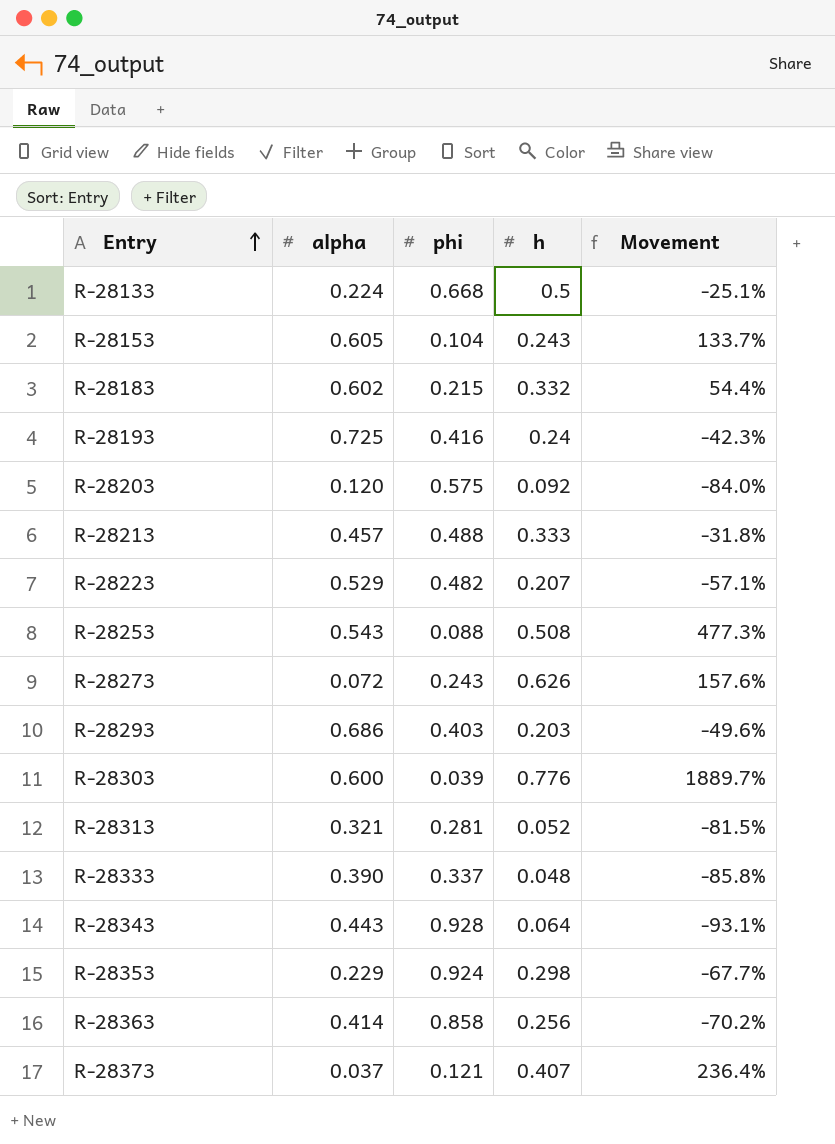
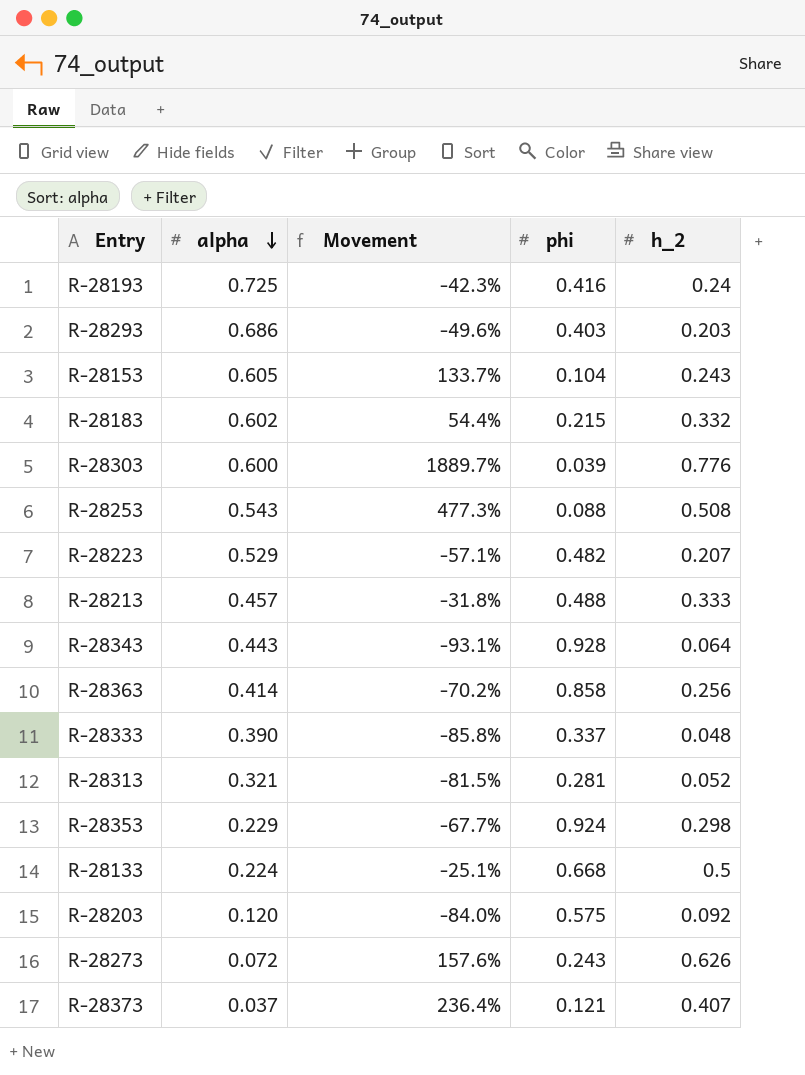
row order: Entry ascending -> alpha descending
column Movement | position: 5 -> 3
column name: h -> h_2

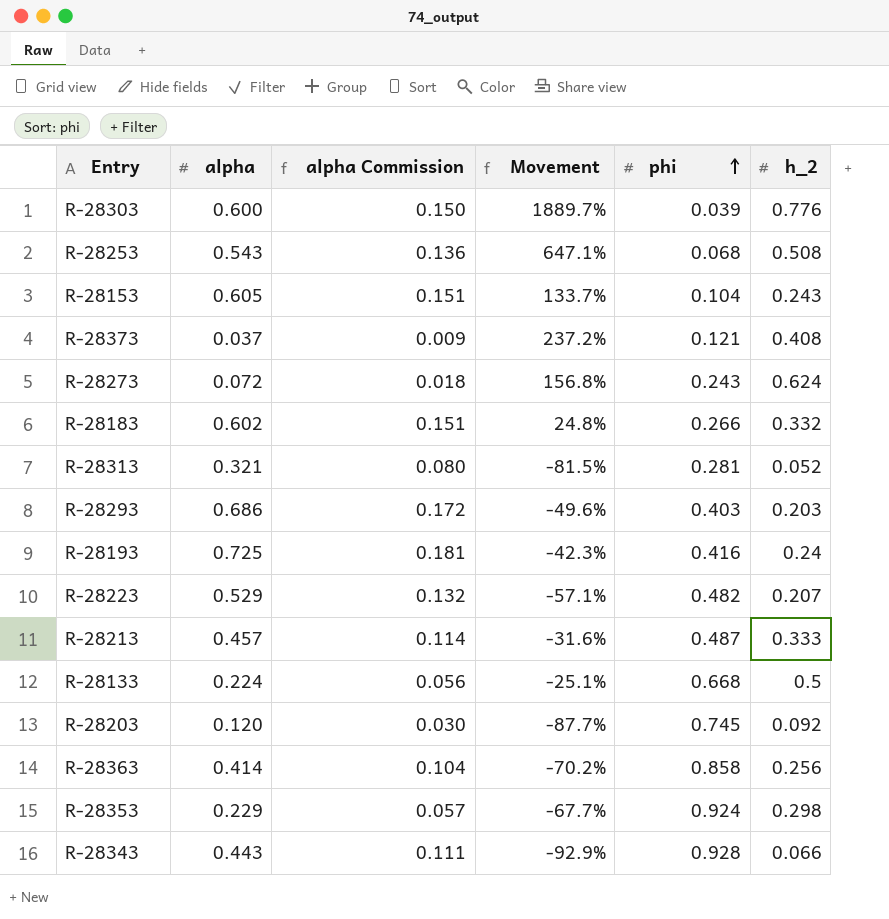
row order: alpha descending -> phi ascending
column alpha Commission | formula: none -> [alpha] * 0.25
row R-28333: 0.390 | -85.8% | 0.337 | 0.048 -> none
R-28253 | Movement: 477.3% -> 647.1%
R-28253 | phi: 0.088 -> 0.068
R-28373 | Movement: 236.4% -> 237.2%
R-28373 | h_2: 0.407 -> 0.408
R-28273 | Movement: 157.6% -> 156.8%
R-28273 | h_2: 0.626 -> 0.624
R-28183 | Movement: 54.4% -> 24.8%
R-28183 | phi: 0.215 -> 0.266
R-28213 | Movement: -31.8% -> -31.6%
R-28213 | phi: 0.488 -> 0.487
R-28203 | Movement: -84.0% -> -87.7%
R-28203 | phi: 0.575 -> 0.745
R-28343 | Movement: -93.1% -> -92.9%
R-28343 | h_2: 0.064 -> 0.066

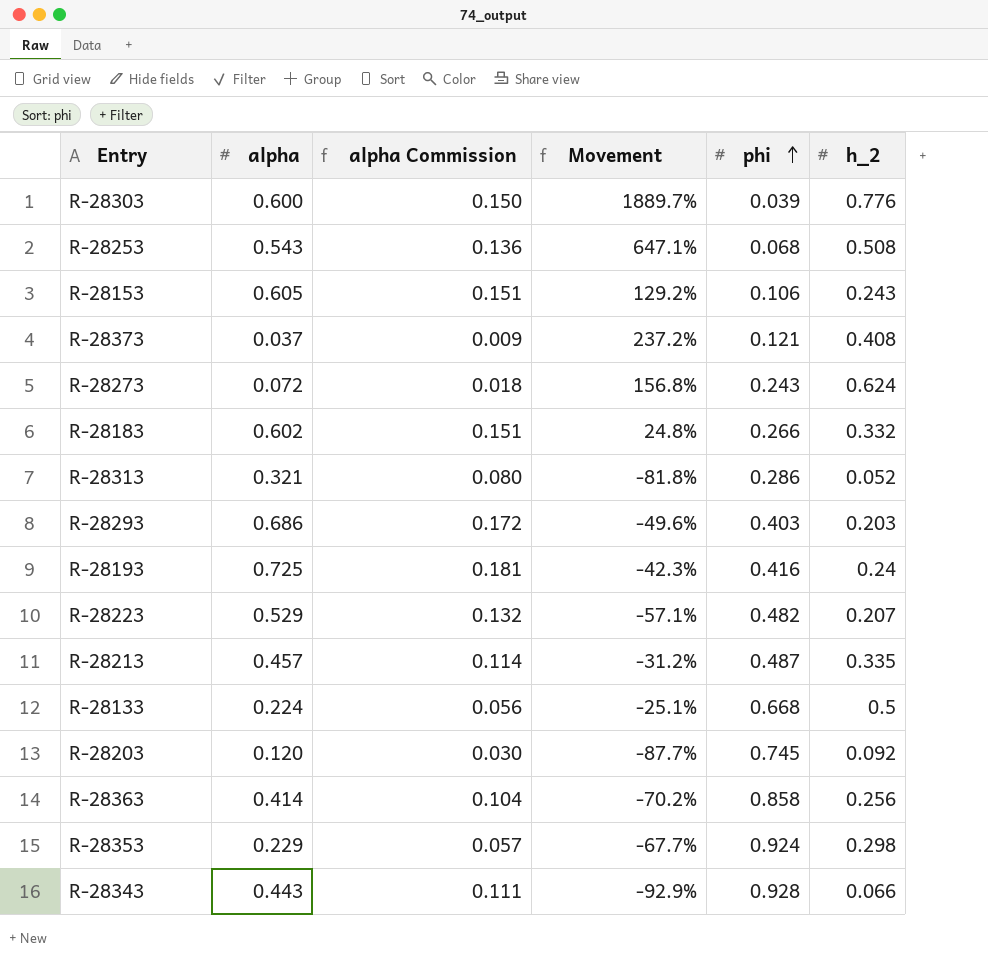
R-28153 | Movement: 133.7% -> 129.2%
R-28153 | phi: 0.104 -> 0.106
R-28313 | Movement: -81.5% -> -81.8%
R-28313 | phi: 0.281 -> 0.286
R-28213 | Movement: -31.6% -> -31.2%
R-28213 | h_2: 0.333 -> 0.335

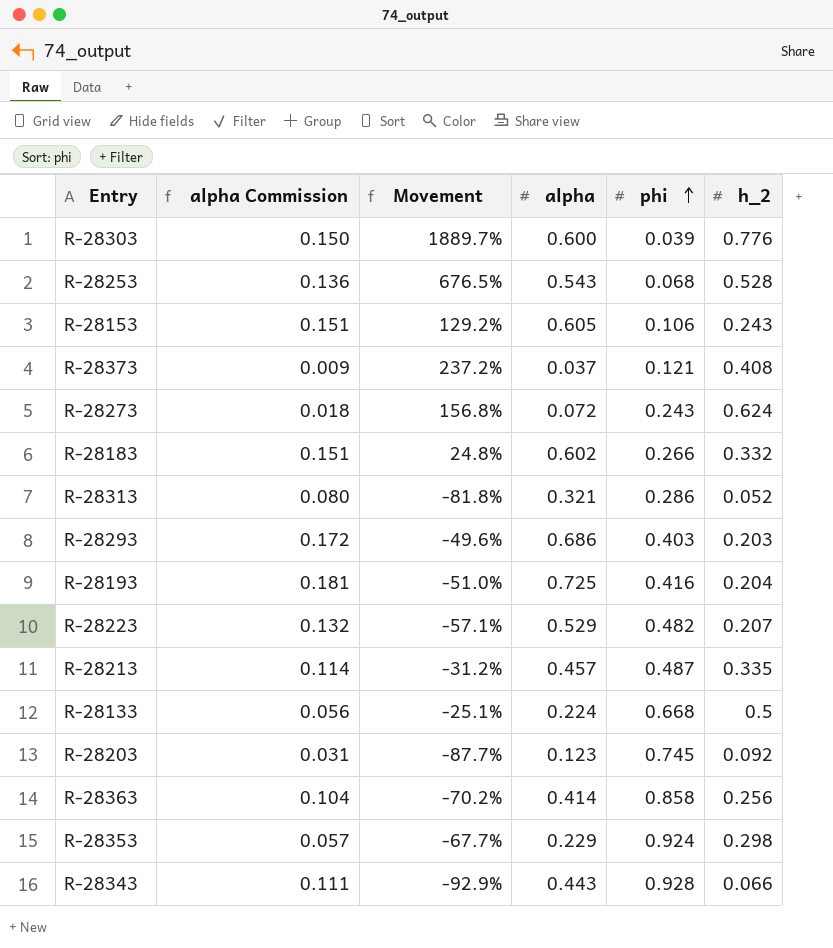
column alpha | position: 2 -> 4
R-28253 | Movement: 647.1% -> 676.5%
R-28253 | h_2: 0.508 -> 0.528
R-28193 | Movement: -42.3% -> -51.0%
R-28193 | h_2: 0.24 -> 0.204
R-28203 | alpha Commission: 0.030 -> 0.031
R-28203 | alpha: 0.120 -> 0.123

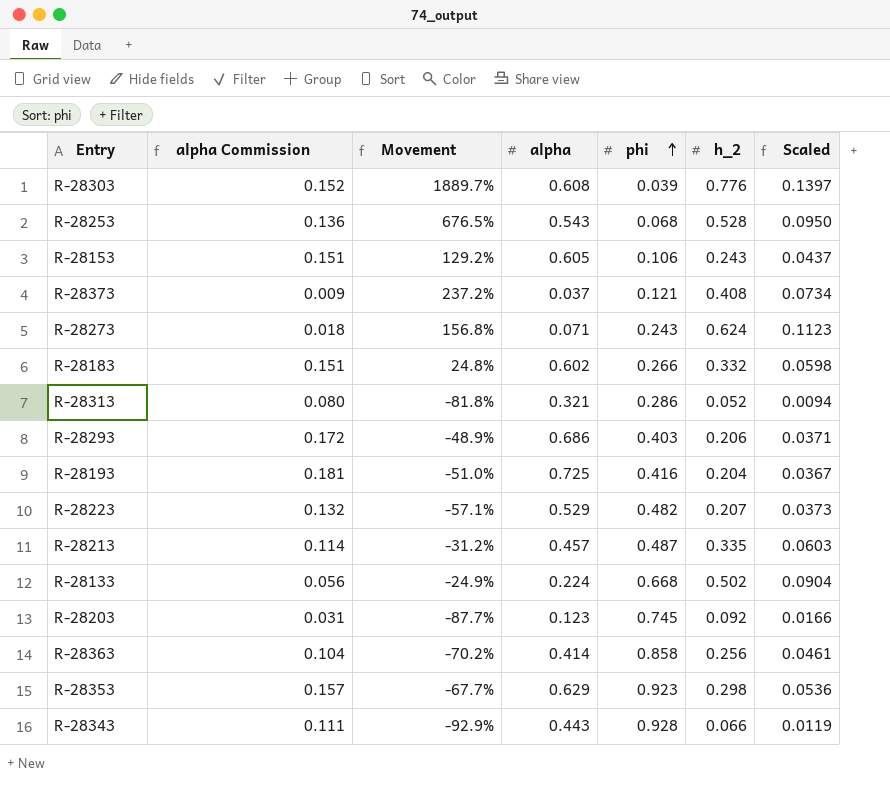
column Scaled | formula: none -> [h_2] * 0.18
R-28303 | alpha Commission: 0.150 -> 0.152
R-28303 | alpha: 0.600 -> 0.608
R-28273 | alpha: 0.072 -> 0.071
R-28293 | Movement: -49.6% -> -48.9%
R-28293 | h_2: 0.203 -> 0.206
R-28133 | Movement: -25.1% -> -24.9%
R-28133 | h_2: 0.5 -> 0.502
R-28353 | alpha Commission: 0.057 -> 0.157
R-28353 | alpha: 0.229 -> 0.629
R-28353 | phi: 0.924 -> 0.923

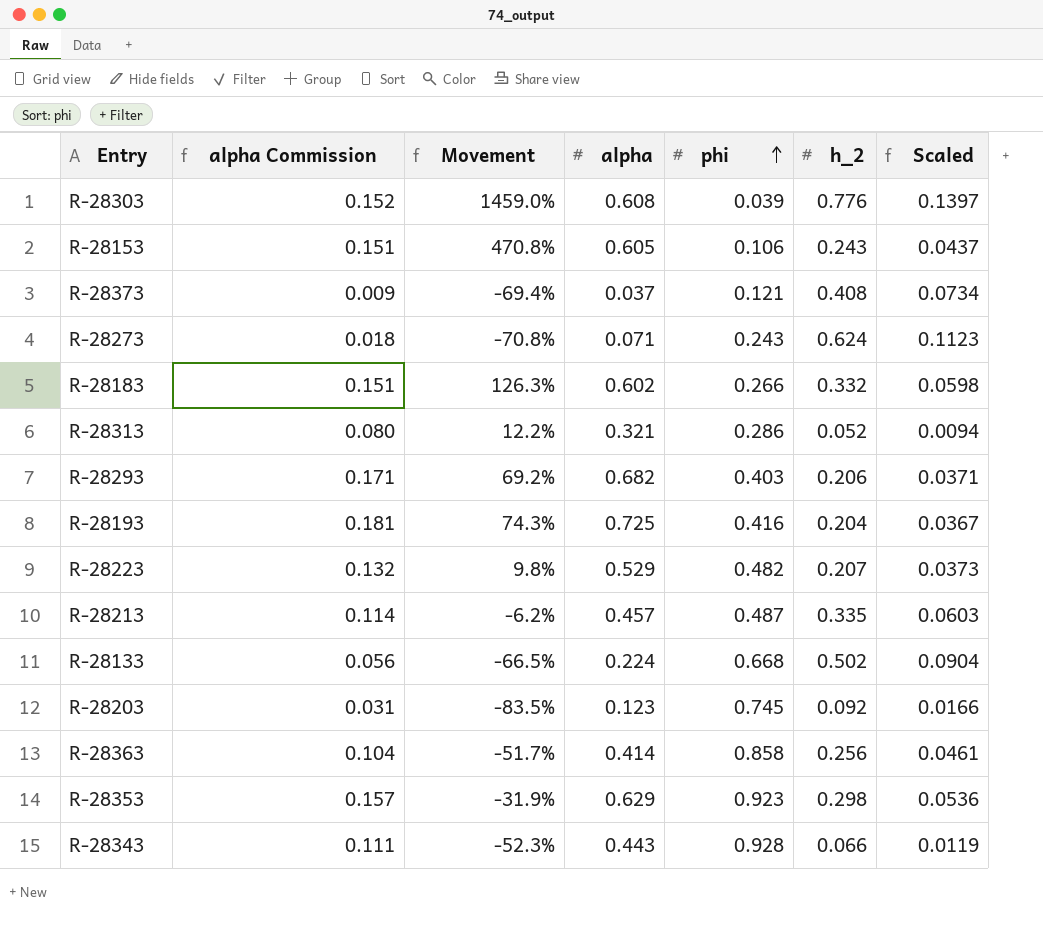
column Movement | formula: ([h_2] - [phi]) / [phi] -> ([alpha] - [phi]) / [phi]
row R-28253: 0.136 | 676.5% | 0.543 | 0.068 | 0.528 | 0.0950 -> none
R-28293 | alpha Commission: 0.172 -> 0.171
R-28293 | alpha: 0.686 -> 0.682

